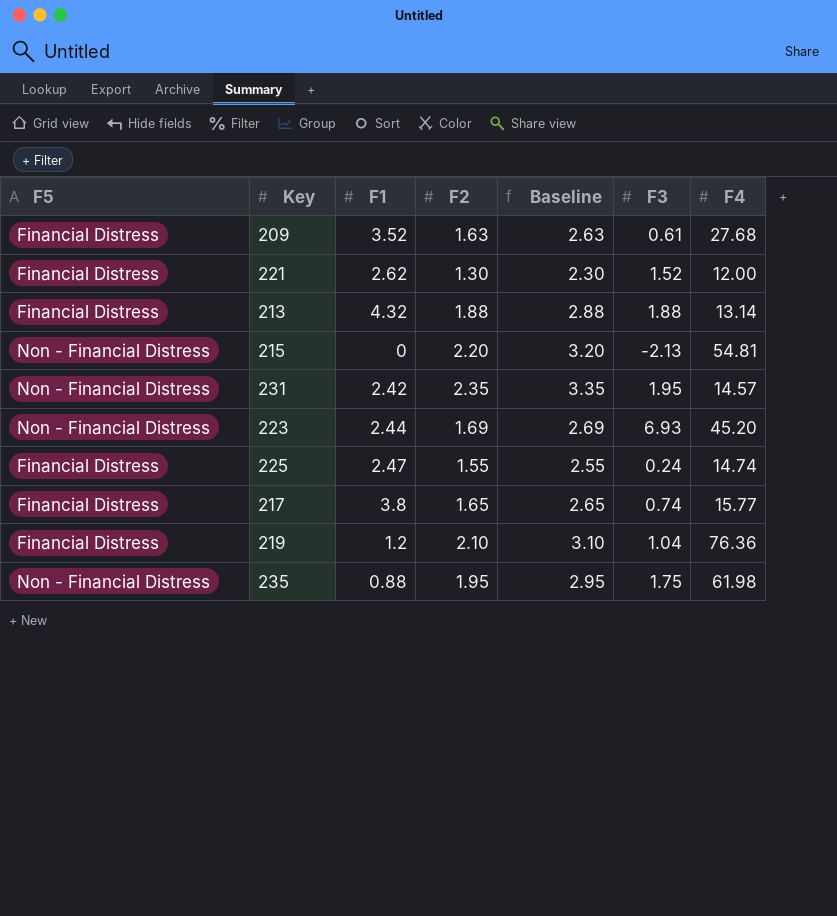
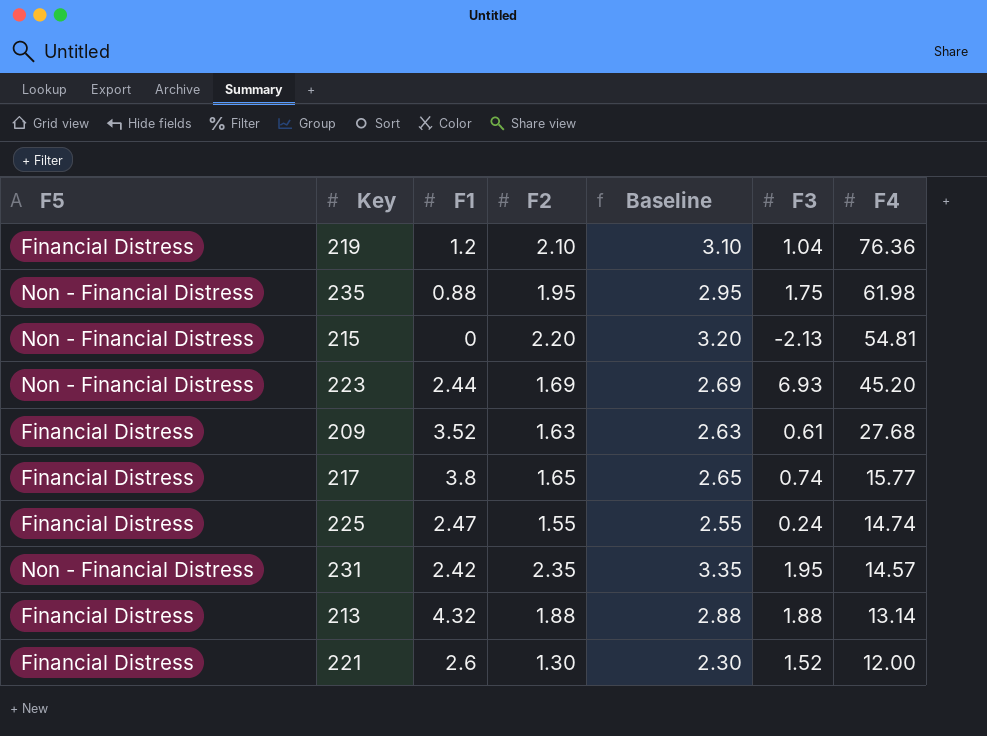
row order: none -> F4 descending
221 | F1: 2.62 -> 2.6

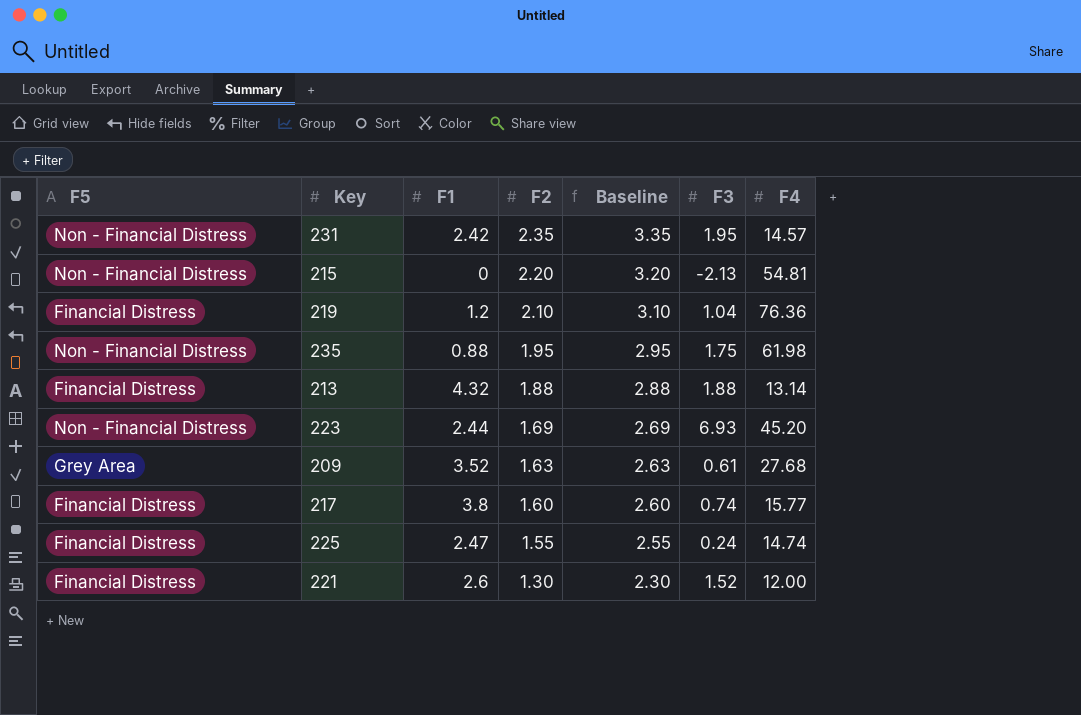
row order: F4 descending -> F2 descending
209 | F5: Financial Distress -> Grey Area
217 | F2: 1.65 -> 1.60
217 | Baseline: 2.65 -> 2.60

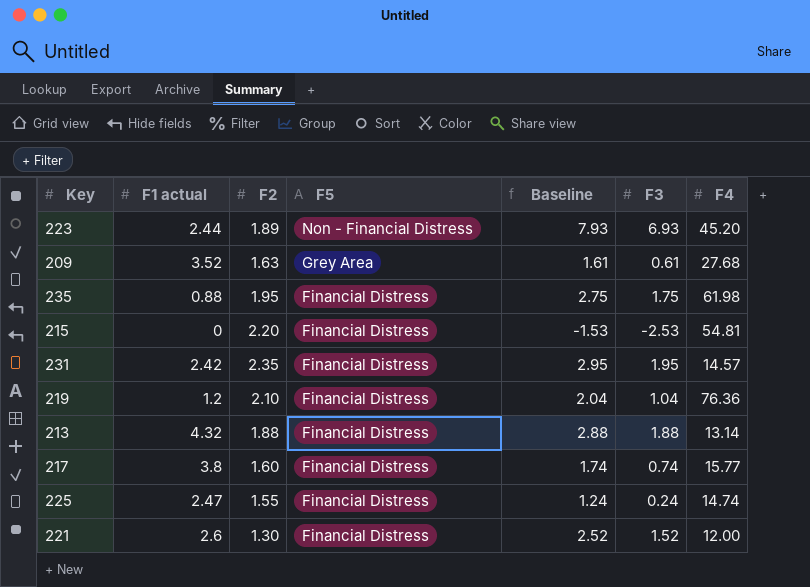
row order: F2 descending -> F5 descending
column name: F1 -> F1 actual
column F5 | position: 1 -> 4
column Baseline | formula: [F2] + 1 -> [F3] + 1
223 | F2: 1.69 -> 1.89
235 | F5: Non - Financial Distress -> Financial Distress
215 | F5: Non - Financial Distress -> Financial Distress
215 | F3: -2.13 -> -2.53
231 | F5: Non - Financial Distress -> Financial Distress

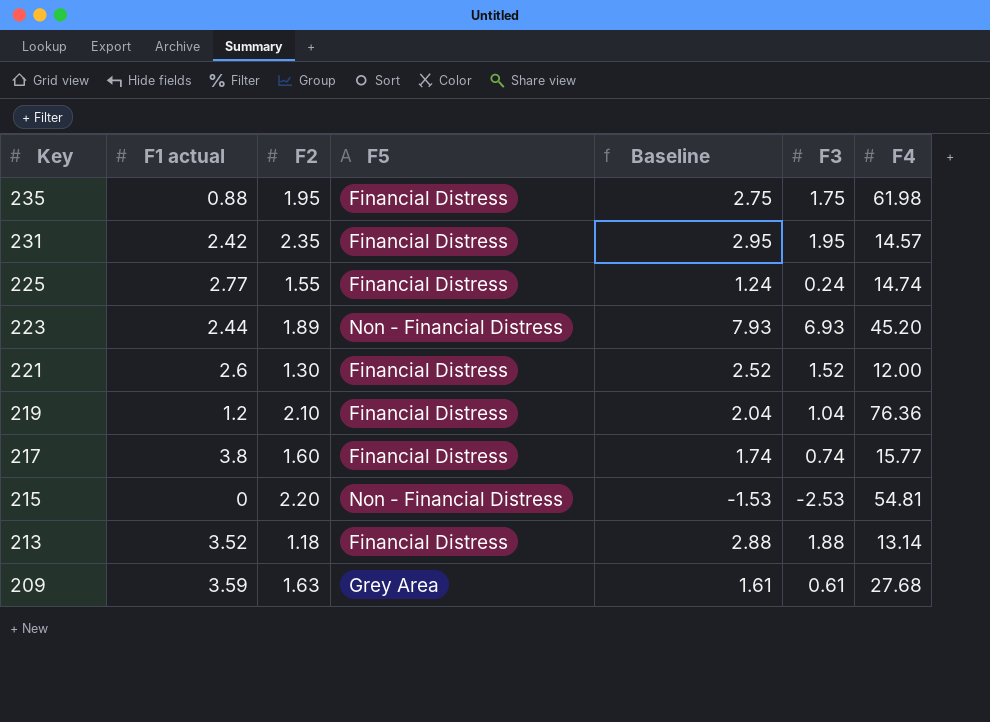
row order: F5 descending -> Key descending
225 | F1 actual: 2.47 -> 2.77
215 | F5: Financial Distress -> Non - Financial Distress
213 | F1 actual: 4.32 -> 3.52
213 | F2: 1.88 -> 1.18
209 | F1 actual: 3.52 -> 3.59

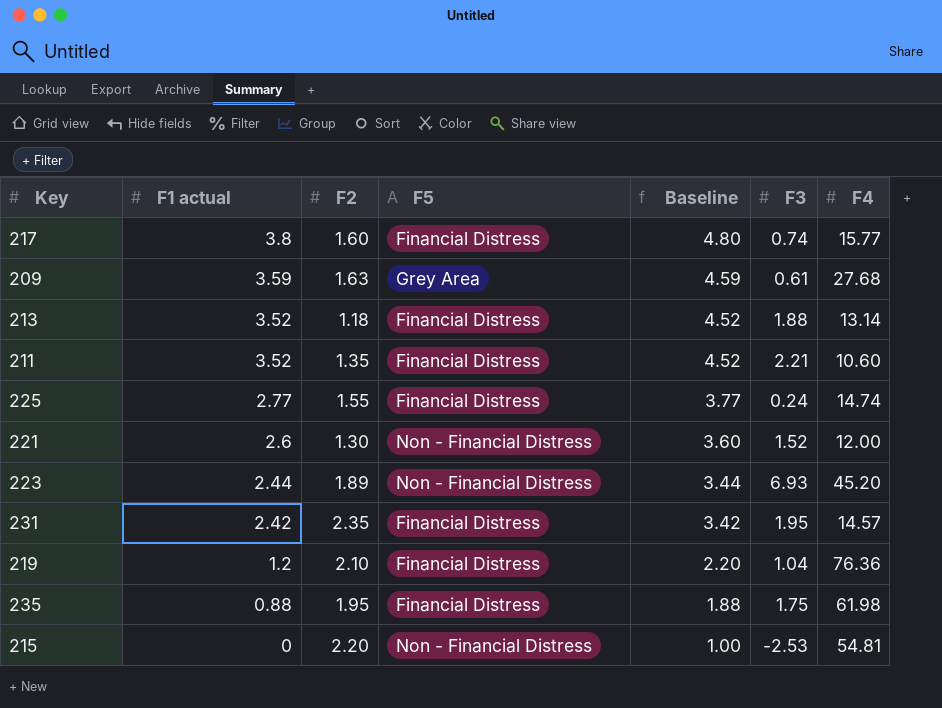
row order: Key descending -> F1 actual descending
column Baseline | formula: [F3] + 1 -> [F1 actual] + 1
row 211: none -> 3.52 | 1.35 | Financial Distress | 4.52 | 2.21 | 10.60
221 | F5: Financial Distress -> Non - Financial Distress

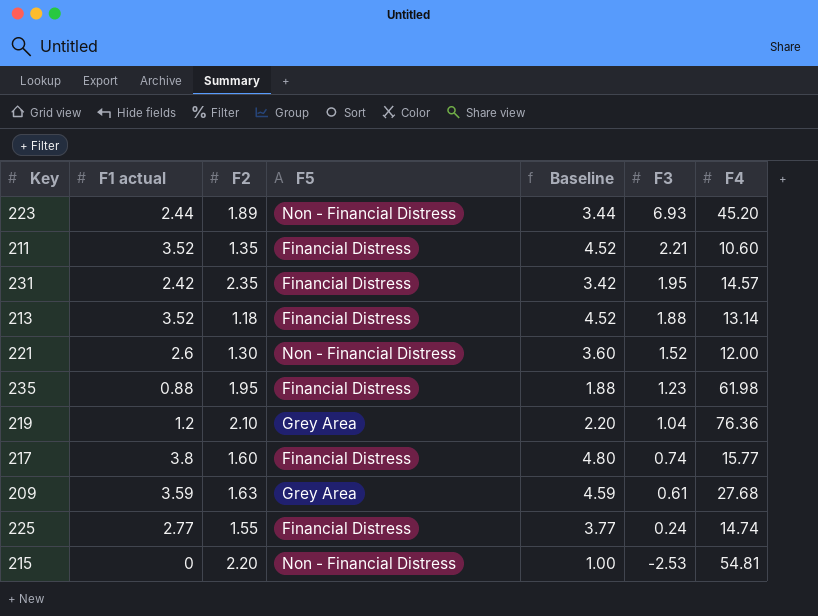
row order: F1 actual descending -> F3 descending
235 | F3: 1.75 -> 1.23
219 | F5: Financial Distress -> Grey Area

